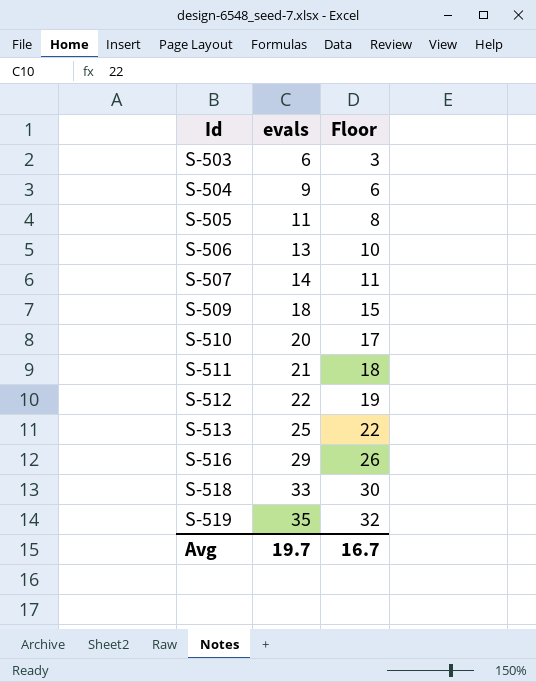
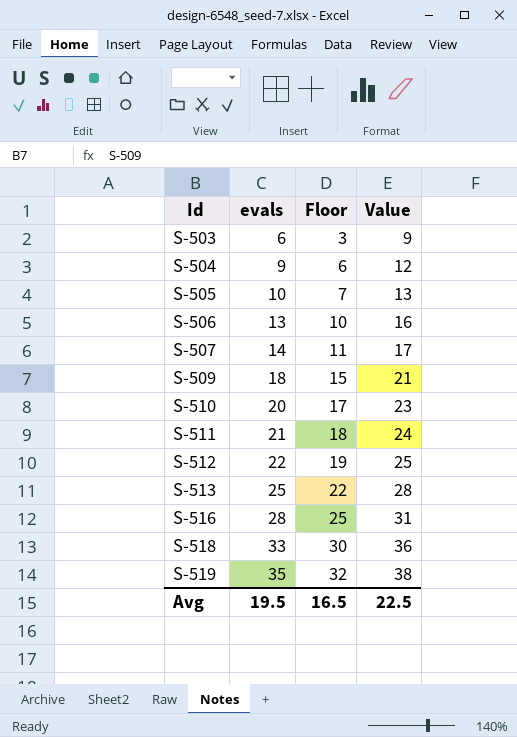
column Value | formula: none -> [evals] + 3
S-505 | evals: 11 -> 10
S-505 | Floor: 8 -> 7
S-516 | evals: 29 -> 28
S-516 | Floor: 26 -> 25
Avg | evals: 19.7 -> 19.5
Avg | Floor: 16.7 -> 16.5

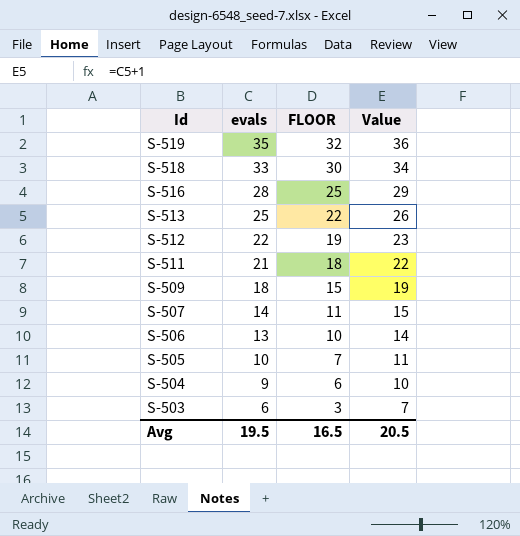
row order: Id ascending -> Id descending
column name: Floor -> FLOOR
column Value | formula: [evals] + 3 -> [evals] + 1
row S-510: 20 | 17 | 23 -> none
Avg | Value: 22.5 -> 20.5

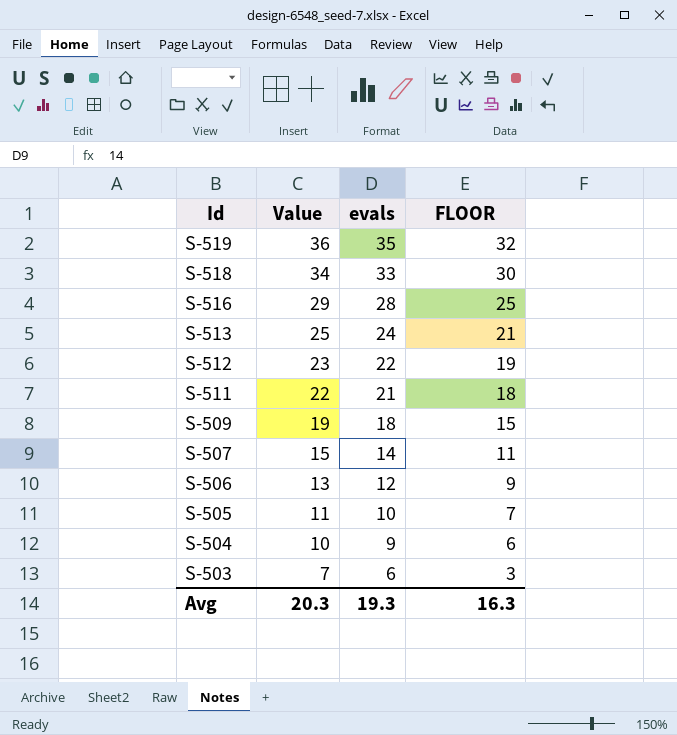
column Value | position: 4 -> 2
S-513 | Value: 26 -> 25
S-513 | evals: 25 -> 24
S-513 | FLOOR: 22 -> 21
S-506 | Value: 14 -> 13
S-506 | evals: 13 -> 12
S-506 | FLOOR: 10 -> 9
Avg | Value: 20.5 -> 20.3
Avg | evals: 19.5 -> 19.3
Avg | FLOOR: 16.5 -> 16.3

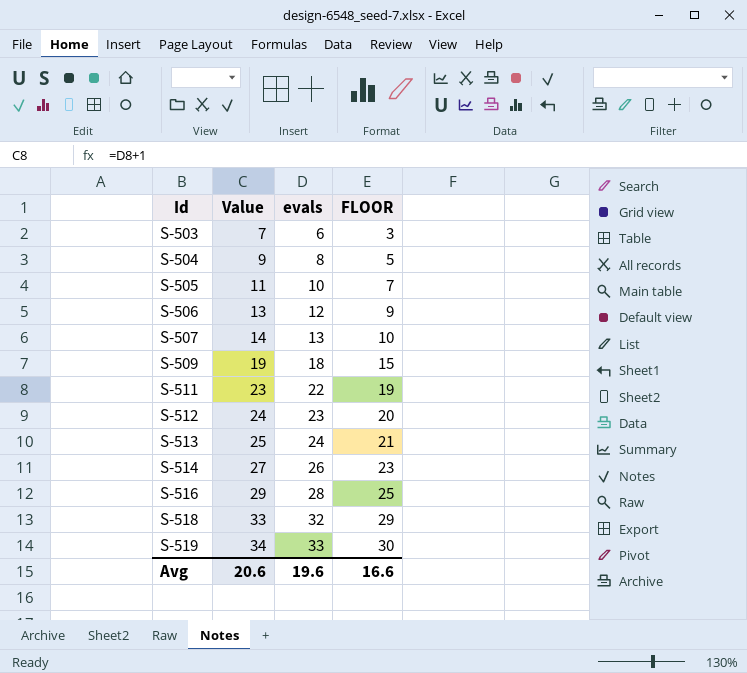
row order: Id descending -> Id ascending
S-504 | Value: 10 -> 9
S-504 | evals: 9 -> 8
S-504 | FLOOR: 6 -> 5
S-507 | Value: 15 -> 14
S-507 | evals: 14 -> 13
S-507 | FLOOR: 11 -> 10
S-511 | Value: 22 -> 23
S-511 | evals: 21 -> 22
S-511 | FLOOR: 18 -> 19
S-512 | Value: 23 -> 24
S-512 | evals: 22 -> 23
S-512 | FLOOR: 19 -> 20
row S-514: none -> 27 | 26 | 23
S-518 | Value: 34 -> 33
S-518 | evals: 33 -> 32
S-518 | FLOOR: 30 -> 29
S-519 | Value: 36 -> 34
S-519 | evals: 35 -> 33
S-519 | FLOOR: 32 -> 30
Avg | Value: 20.3 -> 20.6
Avg | evals: 19.3 -> 19.6
Avg | FLOOR: 16.3 -> 16.6

